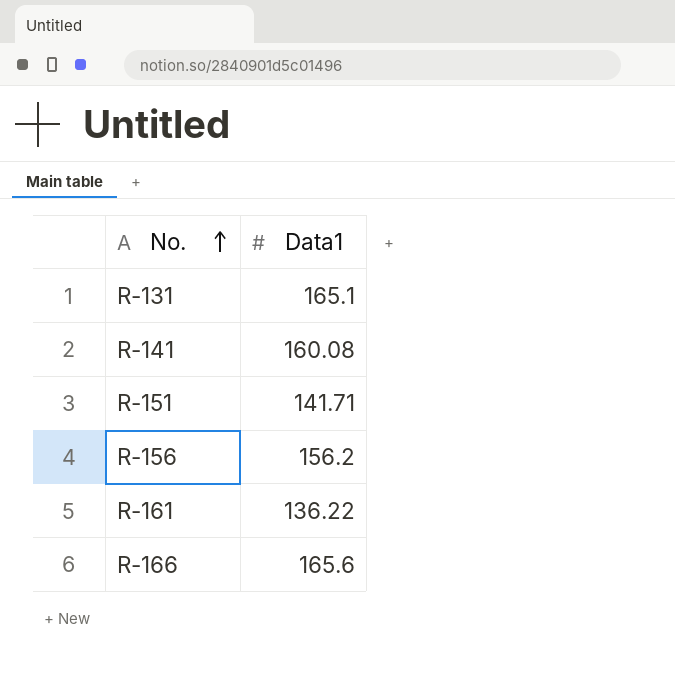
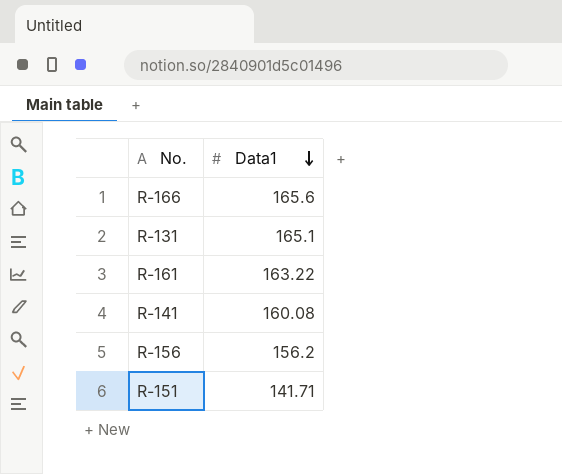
row order: No. ascending -> Data1 descending
R-161 | Data1: 136.22 -> 163.22

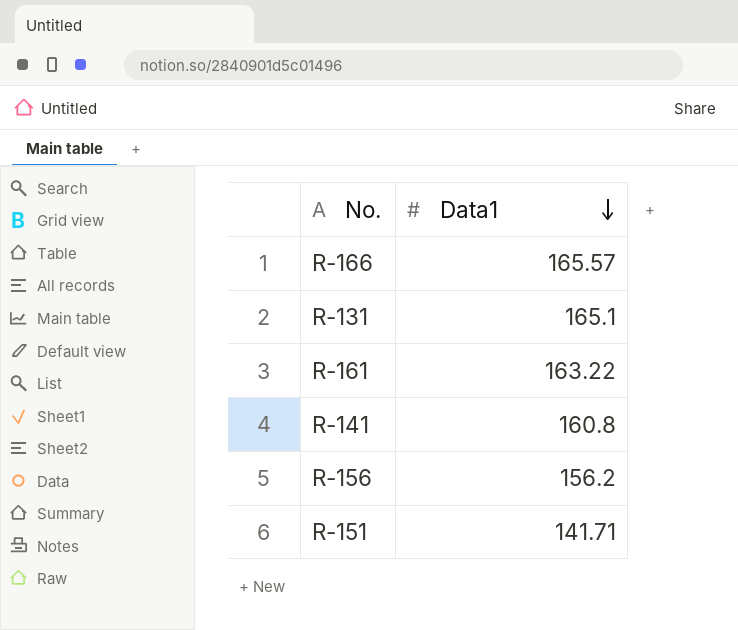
R-166 | Data1: 165.6 -> 165.57
R-141 | Data1: 160.08 -> 160.8

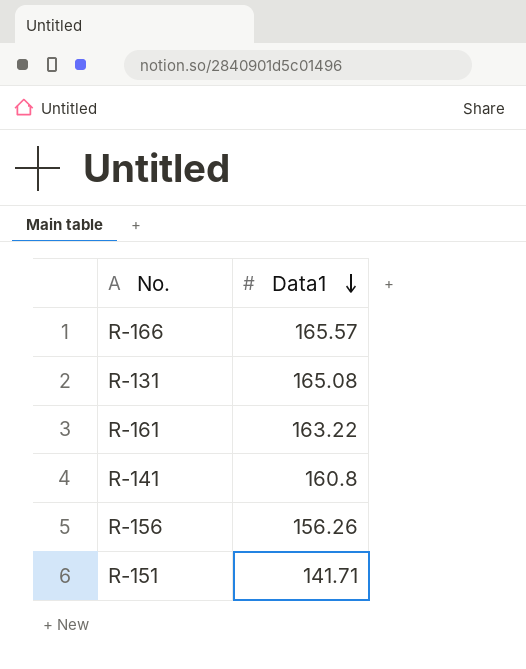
R-131 | Data1: 165.1 -> 165.08
R-156 | Data1: 156.2 -> 156.26

